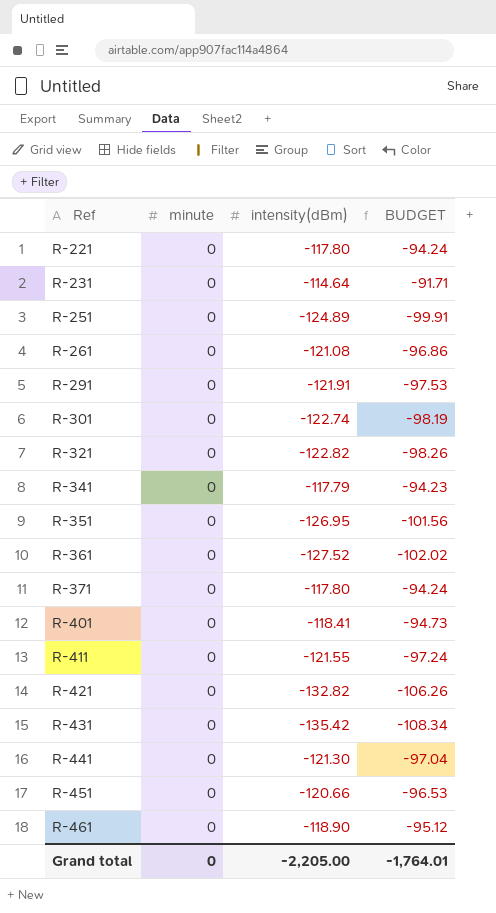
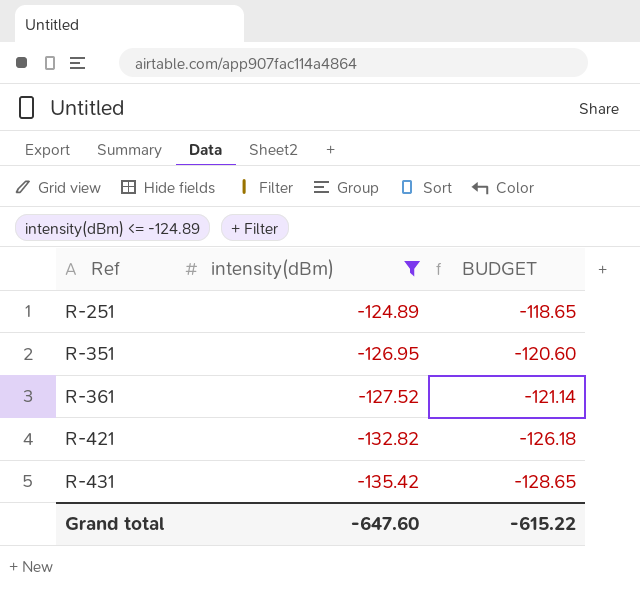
filter: none -> intensity(dBm) <= -124.89
column minute | position: 2 -> none
column BUDGET | formula: [intensity(dBm)] * 0.8 -> [intensity(dBm)] * 0.95
Grand total | intensity(dBm): -2,205.00 -> -647.60
Grand total | BUDGET: -1,764.01 -> -615.22

